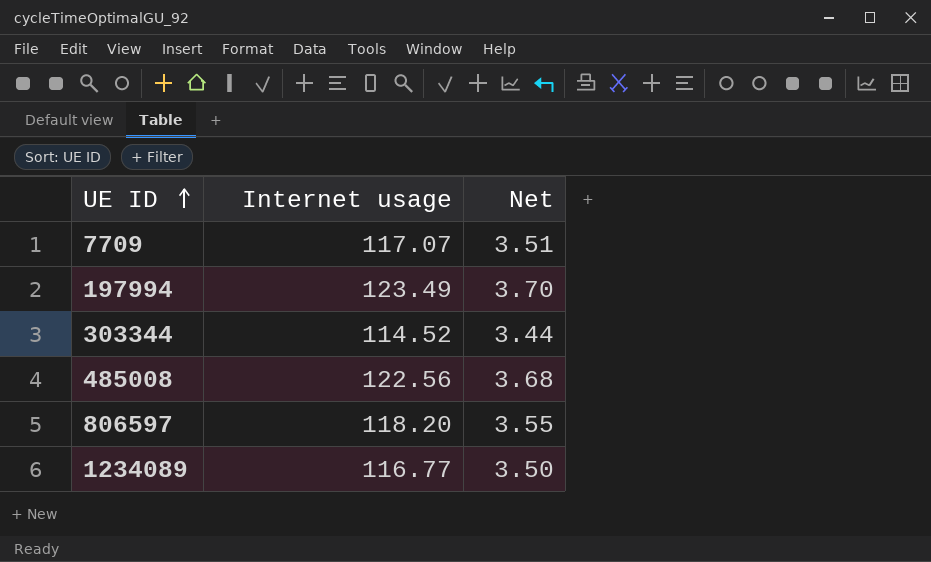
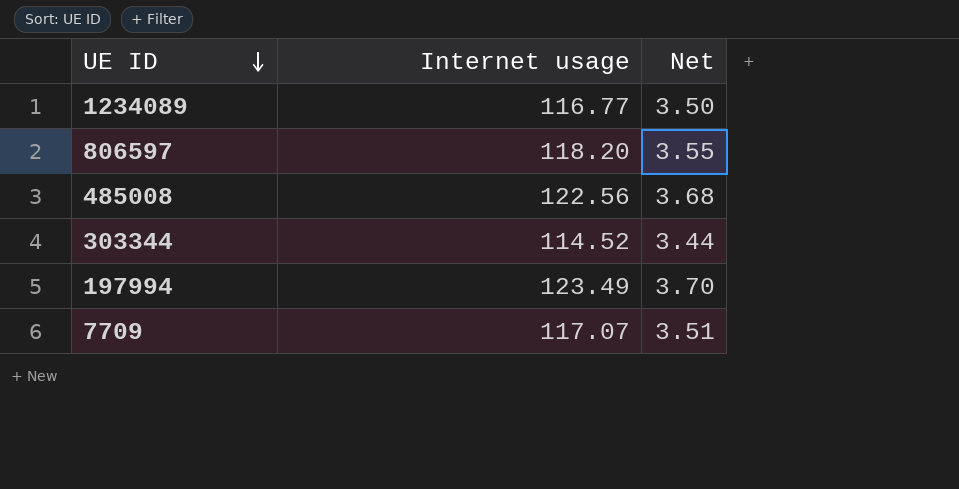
row order: UE ID ascending -> UE ID descending

